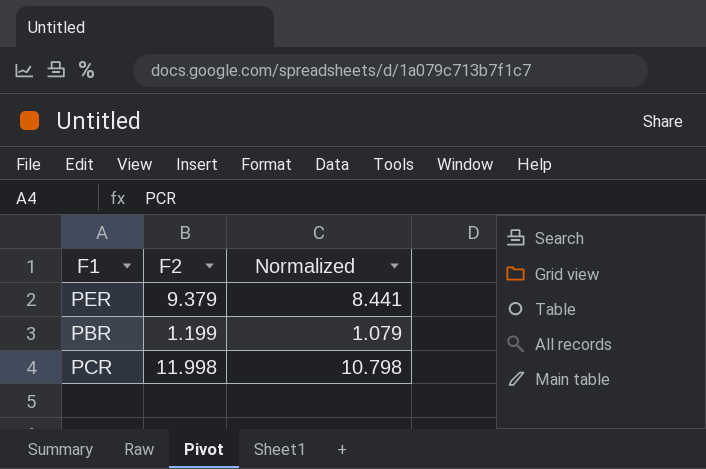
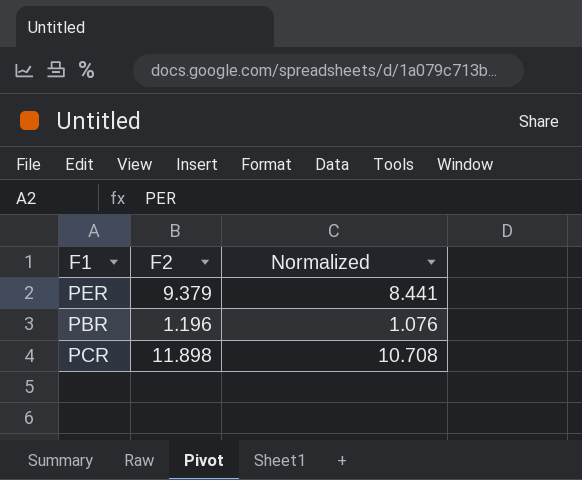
PBR | F2: 1.199 -> 1.196
PBR | Normalized: 1.079 -> 1.076
PCR | F2: 11.998 -> 11.898
PCR | Normalized: 10.798 -> 10.708

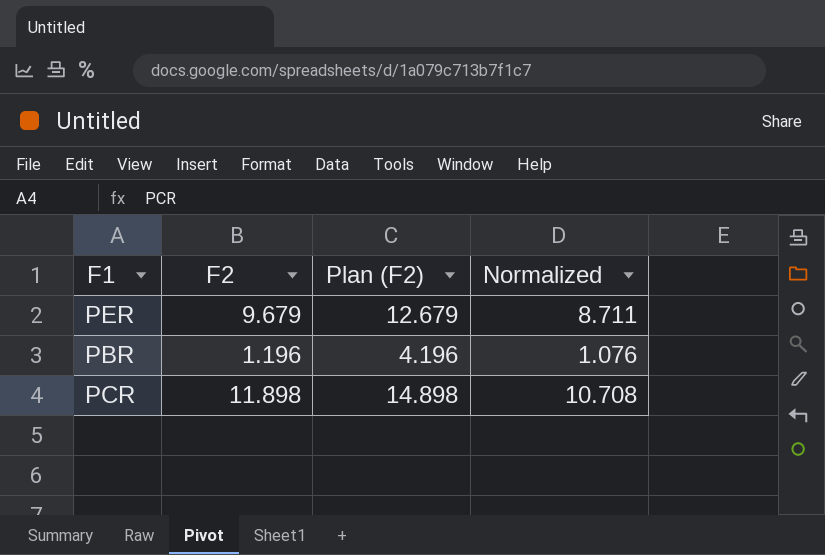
column Plan (F2) | formula: none -> [F2] + 3
PER | F2: 9.379 -> 9.679
PER | Normalized: 8.441 -> 8.711

